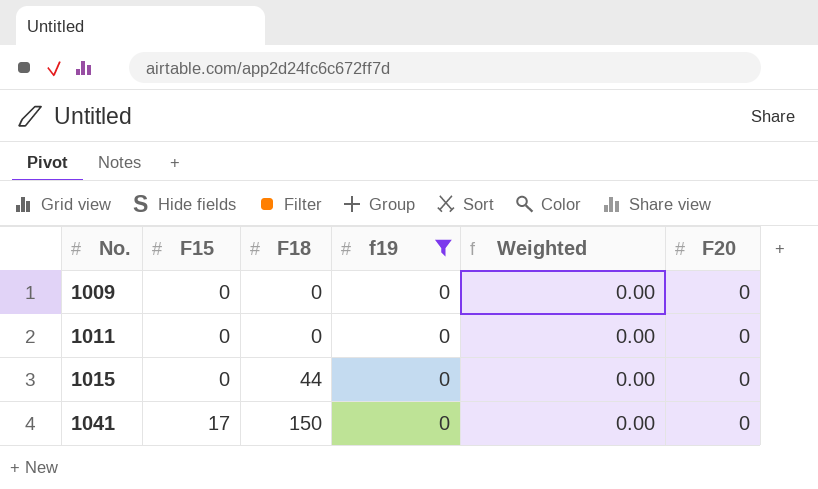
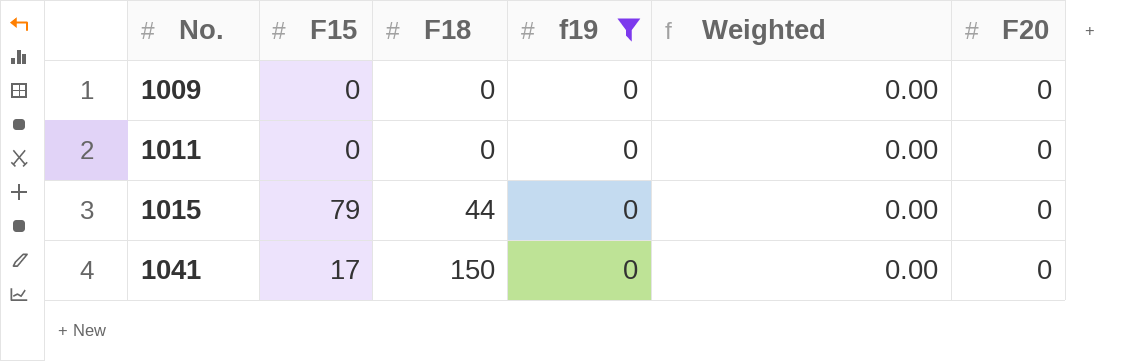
1015 | F15: 0 -> 79

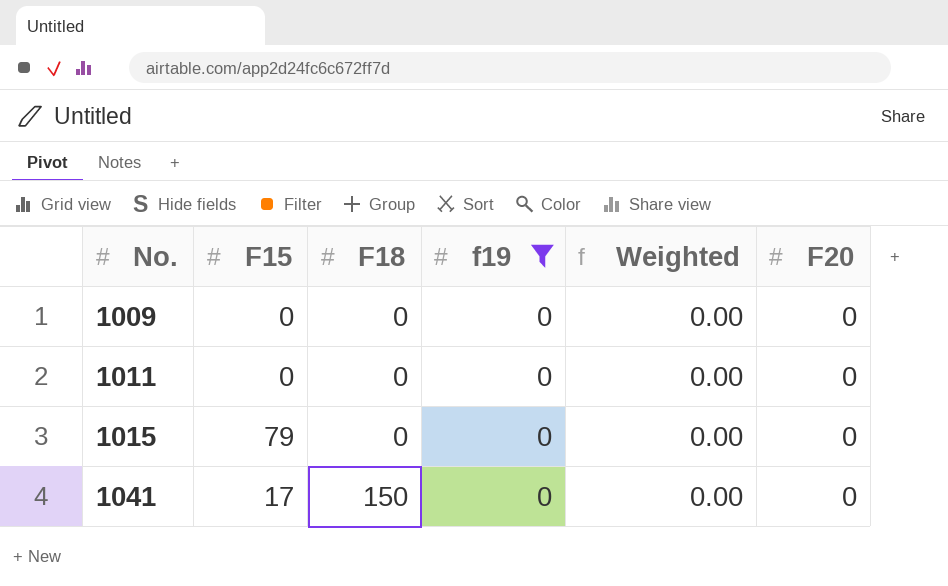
1015 | F18: 44 -> 0

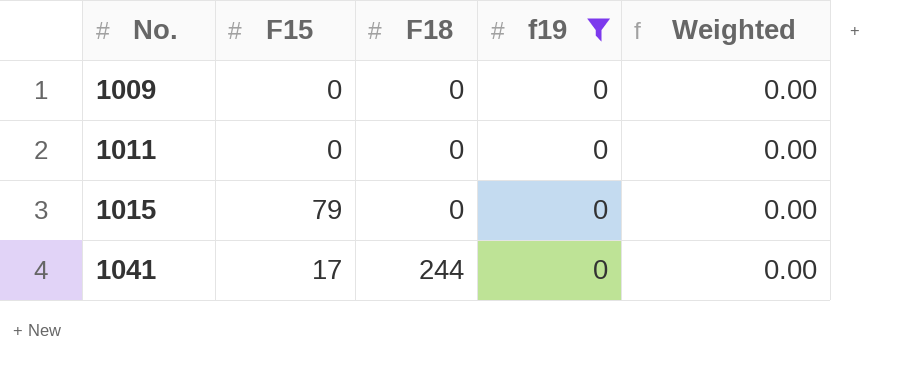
column F20 | position: 6 -> none
1041 | F18: 150 -> 244

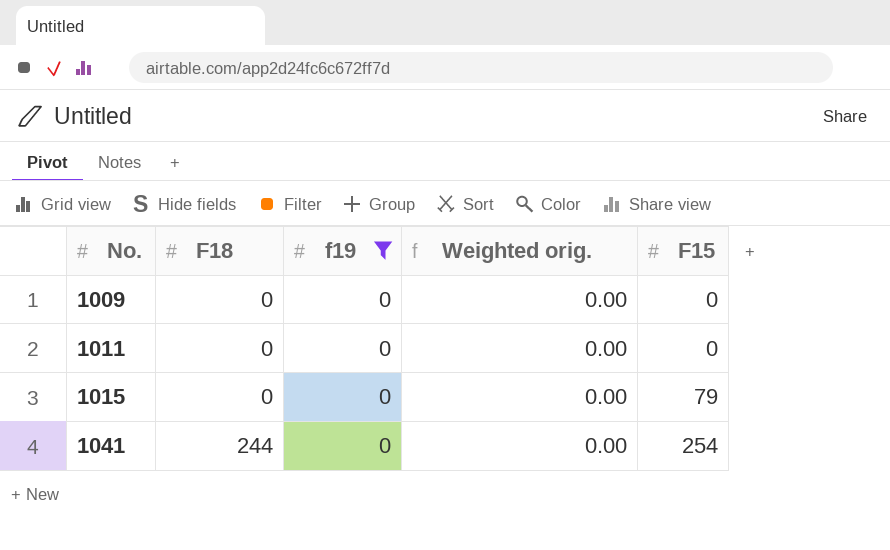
column name: Weighted -> Weighted orig.
column F15 | position: 2 -> 5
1041 | F15: 17 -> 254

